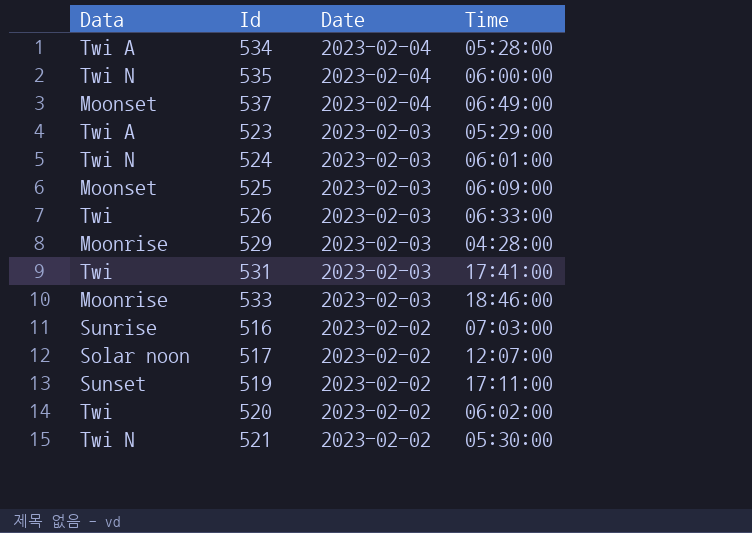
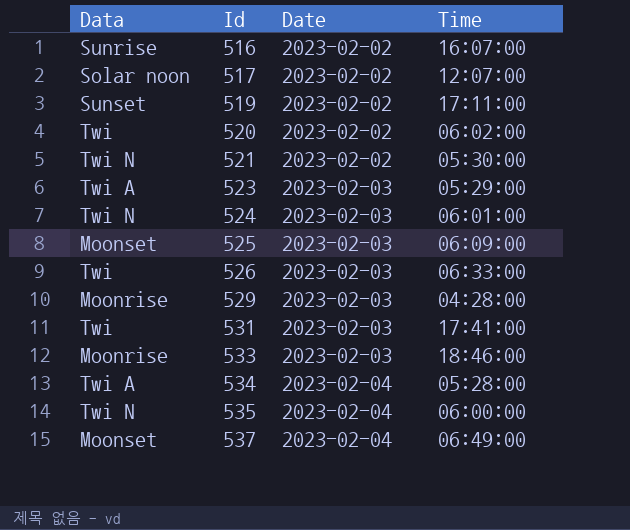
row order: Date descending -> Id ascending
516 | Time: 07:03:00 -> 16:07:00

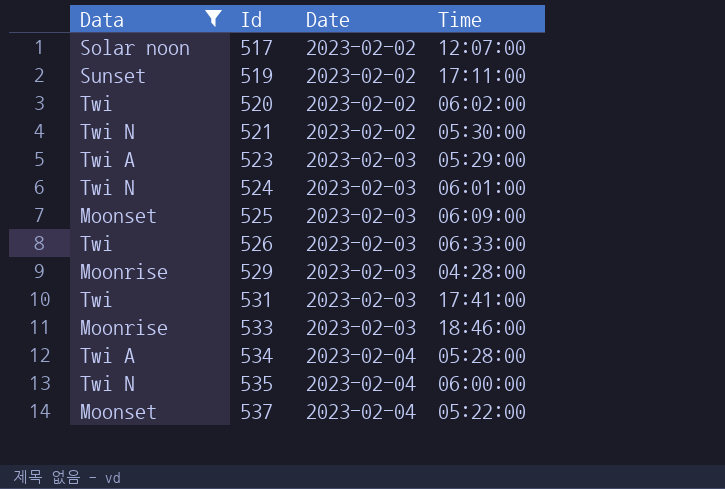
filter: none -> Data != Sunrise
537 | Time: 06:49:00 -> 05:22:00

